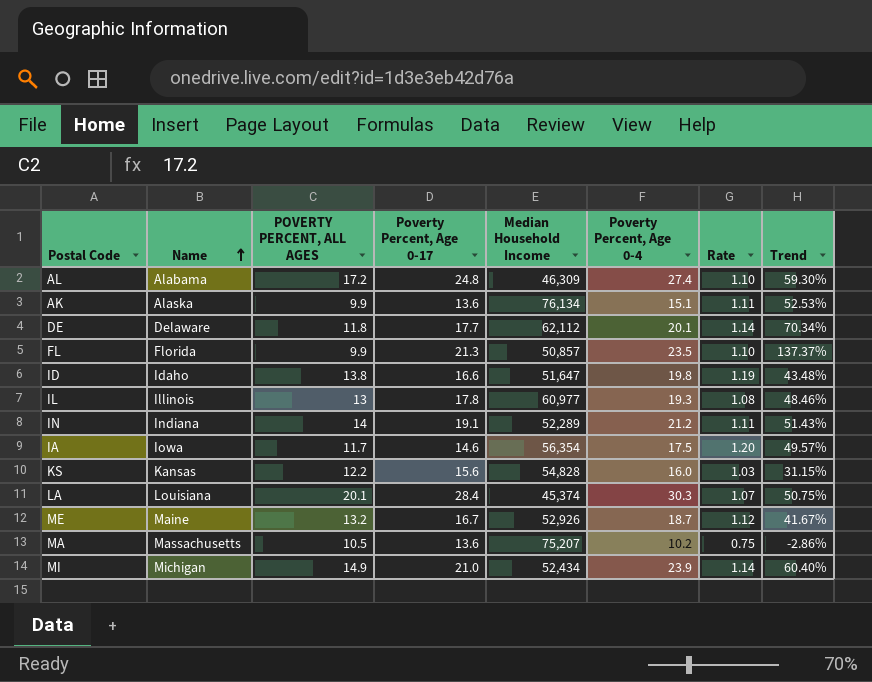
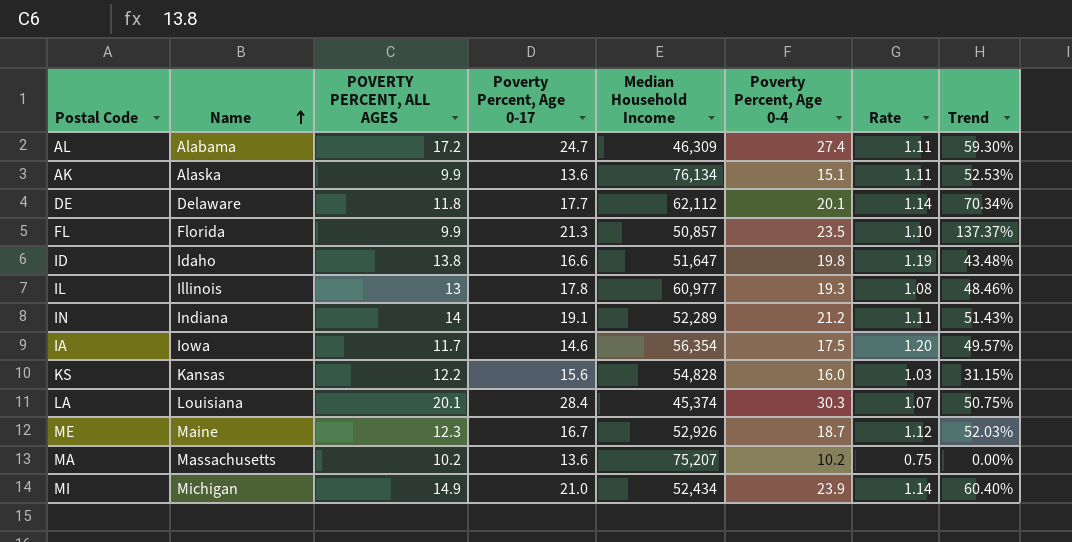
AL | Poverty Percent, Age 0-17: 24.8 -> 24.7
AL | Rate: 1.10 -> 1.11
ME | POVERTY PERCENT, ALL AGES: 13.2 -> 12.3
ME | Trend: 41.67% -> 52.03%
MA | POVERTY PERCENT, ALL AGES: 10.5 -> 10.2
MA | Trend: -2.86% -> 0.00%

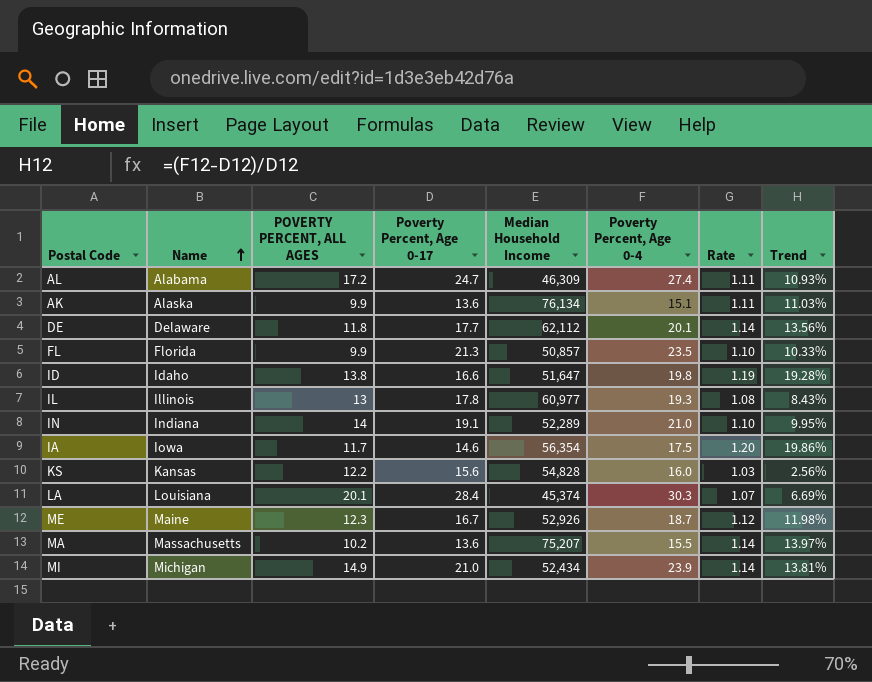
column Trend | formula: ([Poverty Percent, Age 0-4] - [POVERTY PERCENT, ALL AGES]) / [POVERTY PERCENT, ALL AGES] -> ([Poverty Percent, Age 0-4] - [Poverty Percent, Age 0-17]) / [Poverty Percent, Age 0-17]
IN | Poverty Percent, Age 0-4: 21.2 -> 21.0
IN | Rate: 1.11 -> 1.10
MA | Poverty Percent, Age 0-4: 10.2 -> 15.5
MA | Rate: 0.75 -> 1.14

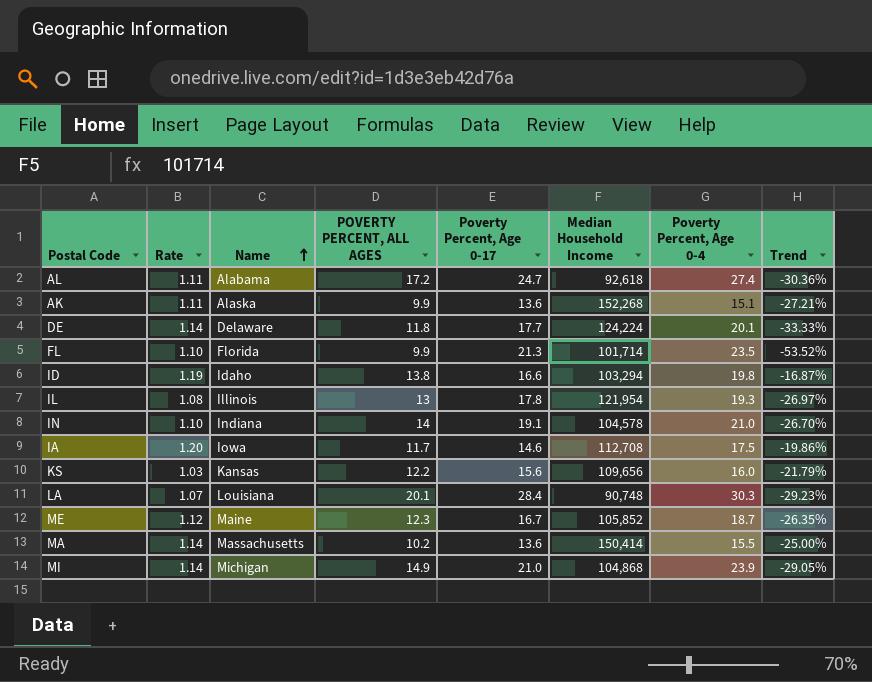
column Rate | position: 7 -> 2
column Trend | formula: ([Poverty Percent, Age 0-4] - [Poverty Percent, Age 0-17]) / [Poverty Percent, Age 0-17] -> ([POVERTY PERCENT, ALL AGES] - [Poverty Percent, Age 0-17]) / [Poverty Percent, Age 0-17]
AL | Median Household Income: 46,309 -> 92,618
AK | Median Household Income: 76,134 -> 152,268
DE | Median Household Income: 62,112 -> 124,224
FL | Median Household Income: 50,857 -> 101,714
ID | Median Household Income: 51,647 -> 103,294
IL | Median Household Income: 60,977 -> 121,954
IN | Median Household Income: 52,289 -> 104,578
IA | Median Household Income: 56,354 -> 112,708
KS | Median Household Income: 54,828 -> 109,656
LA | Median Household Income: 45,374 -> 90,748
ME | Median Household Income: 52,926 -> 105,852
MA | Median Household Income: 75,207 -> 150,414
MI | Median Household Income: 52,434 -> 104,868

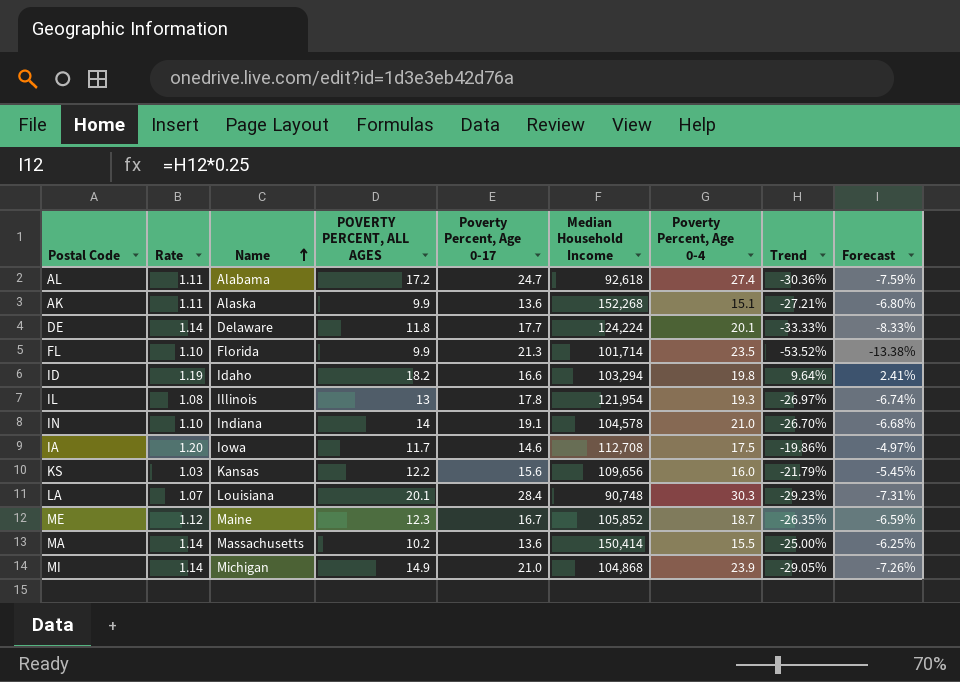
column Forecast | formula: none -> [Trend] * 0.25
ID | POVERTY PERCENT, ALL AGES: 13.8 -> 18.2
ID | Trend: -16.87% -> 9.64%

